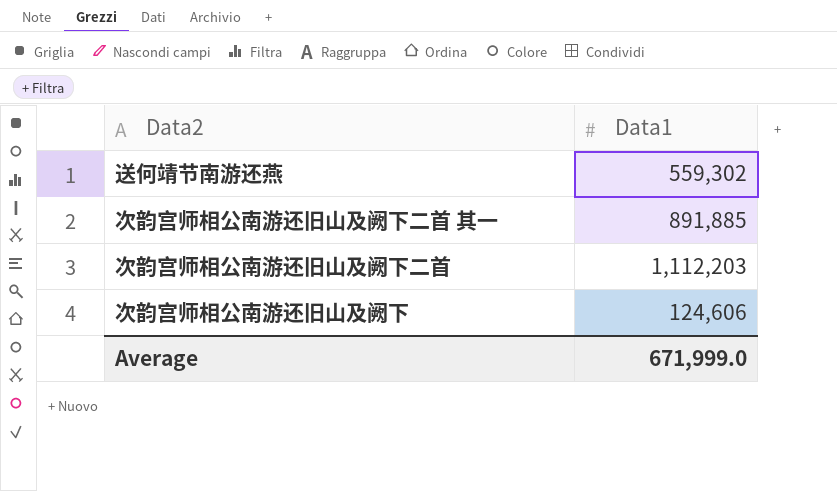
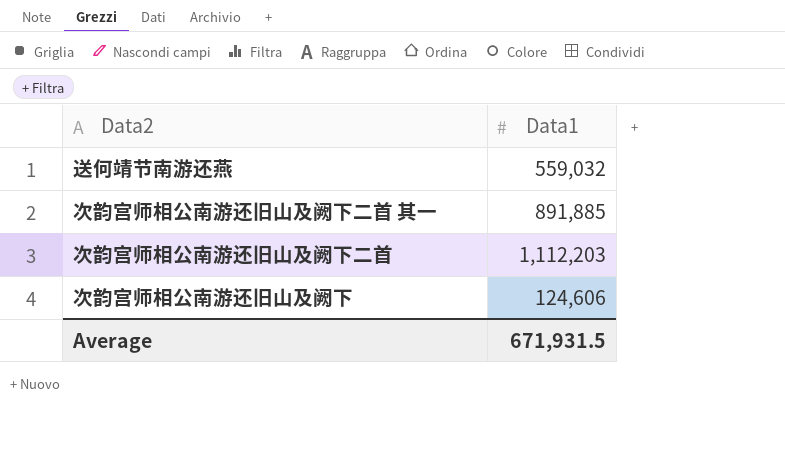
送何靖节南游还燕 | Data1: 559,302 -> 559,032
Average | Data1: 671,999.0 -> 671,931.5

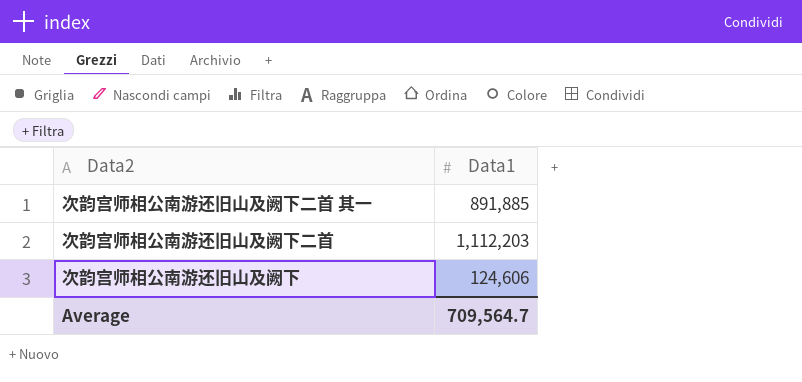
row 送何靖节南游还燕: 559,032 -> none
Average | Data1: 671,931.5 -> 709,564.7

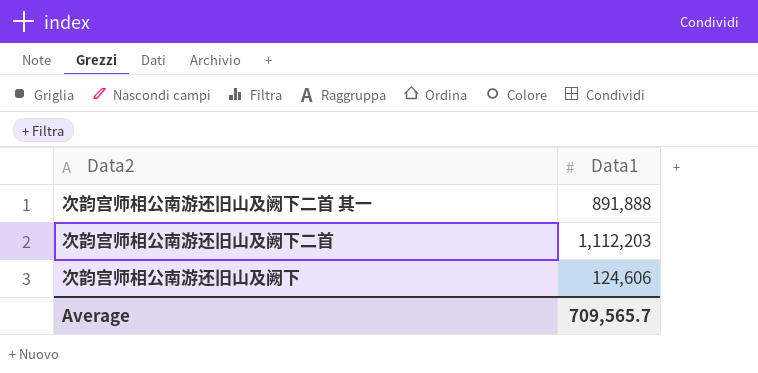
次韵宫师相公南游还旧山及阙下二首 其一 | Data1: 891,885 -> 891,888
Average | Data1: 709,564.7 -> 709,565.7

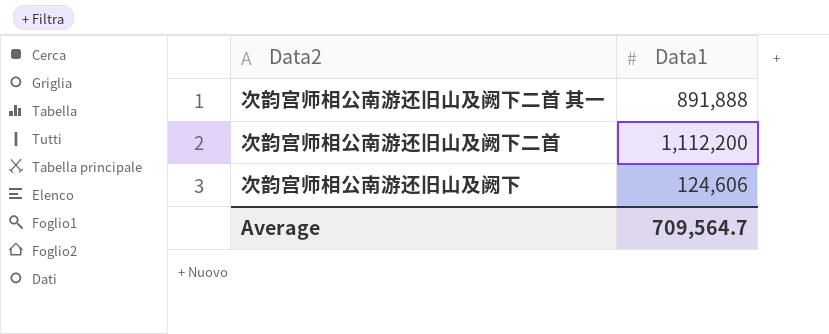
次韵宫师相公南游还旧山及阙下二首 | Data1: 1,112,203 -> 1,112,200
Average | Data1: 709,565.7 -> 709,564.7

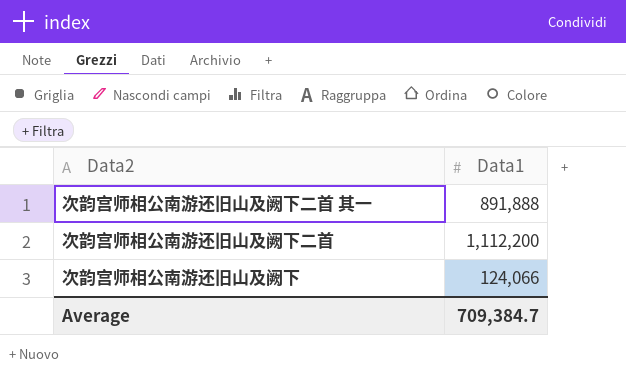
次韵宫师相公南游还旧山及阙下 | Data1: 124,606 -> 124,066
Average | Data1: 709,564.7 -> 709,384.7

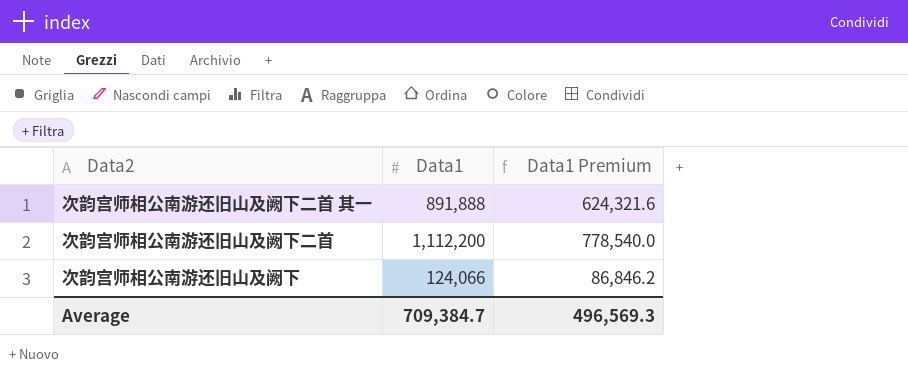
column Data1 Premium | formula: none -> [Data1] * 0.7

